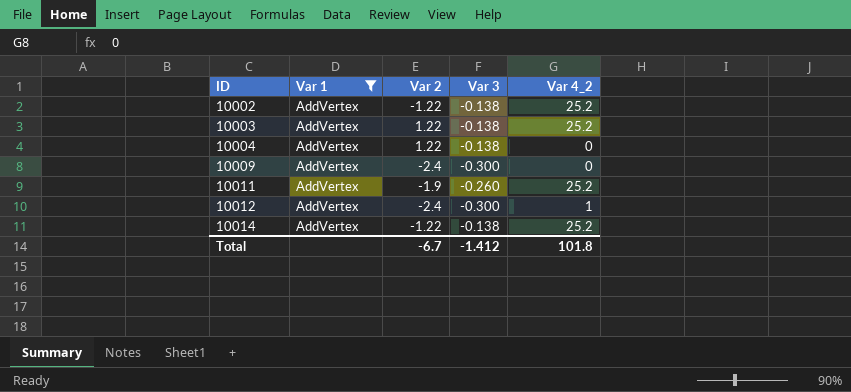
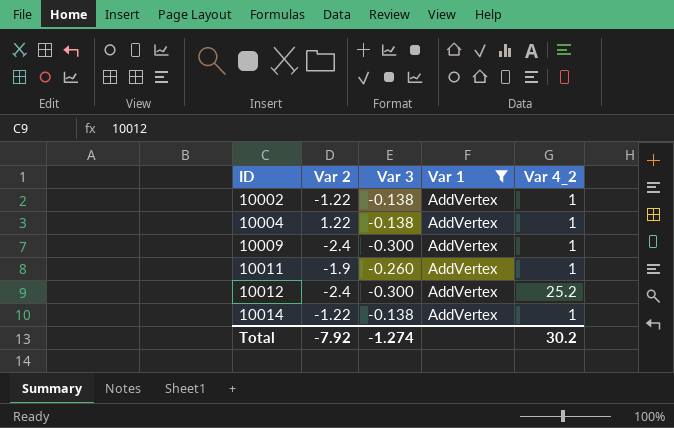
column Var 1 | position: 2 -> 4
row 10003: AddVertex | 1.22 | -0.138 | 25.2 -> none
10002 | Var 4_2: 25.2 -> 1
10004 | Var 4_2: 0 -> 1
10009 | Var 4_2: 0 -> 1
10011 | Var 4_2: 25.2 -> 1
10012 | Var 4_2: 1 -> 25.2
10014 | Var 4_2: 25.2 -> 1
Total | Var 2: -6.7 -> -7.92
Total | Var 3: -1.412 -> -1.274
Total | Var 4_2: 101.8 -> 30.2

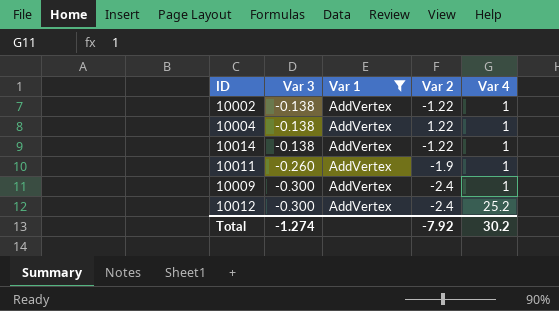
row order: ID ascending -> Var 3 descending
column Var 2 | position: 2 -> 4
column name: Var 4_2 -> Var 4

